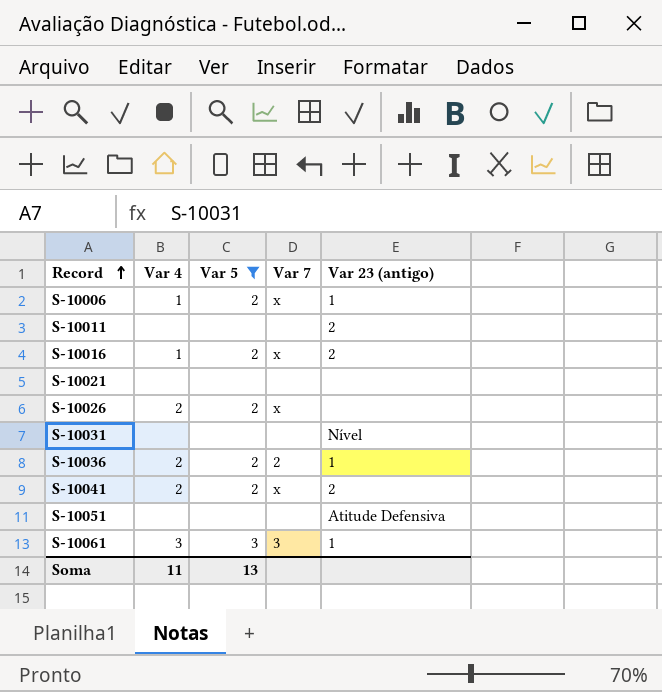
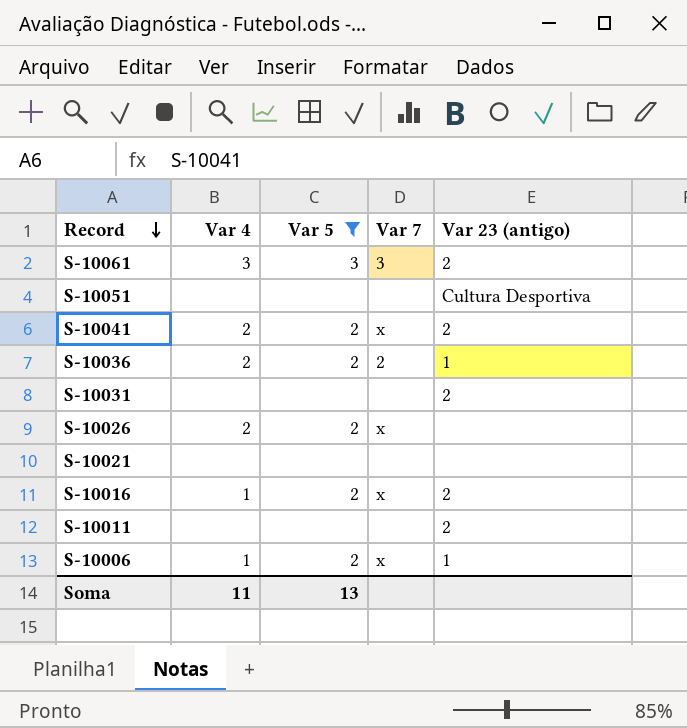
row order: Record ascending -> Record descending
S-10061 | Var 23 (antigo): 1 -> 2
S-10051 | Var 23 (antigo): Atitude Defensiva -> Cultura Desportiva
S-10031 | Var 23 (antigo): Nível -> 2

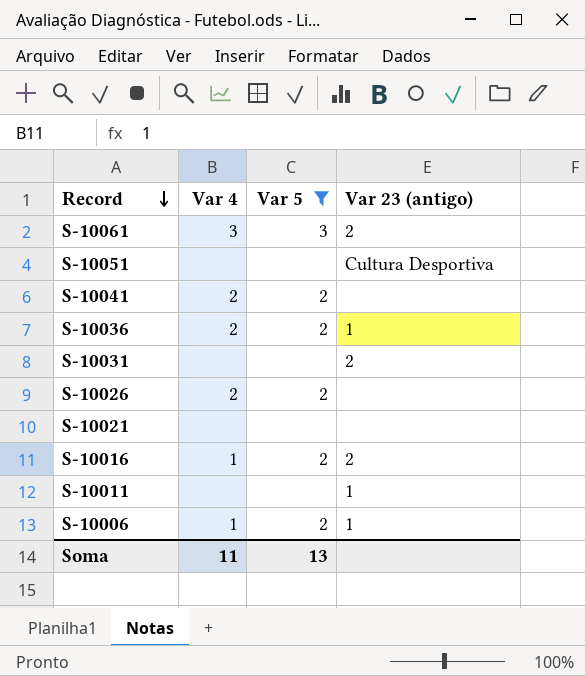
column Var 7 | position: 4 -> none
S-10041 | Var 23 (antigo): 2 -> none
S-10011 | Var 23 (antigo): 2 -> 1

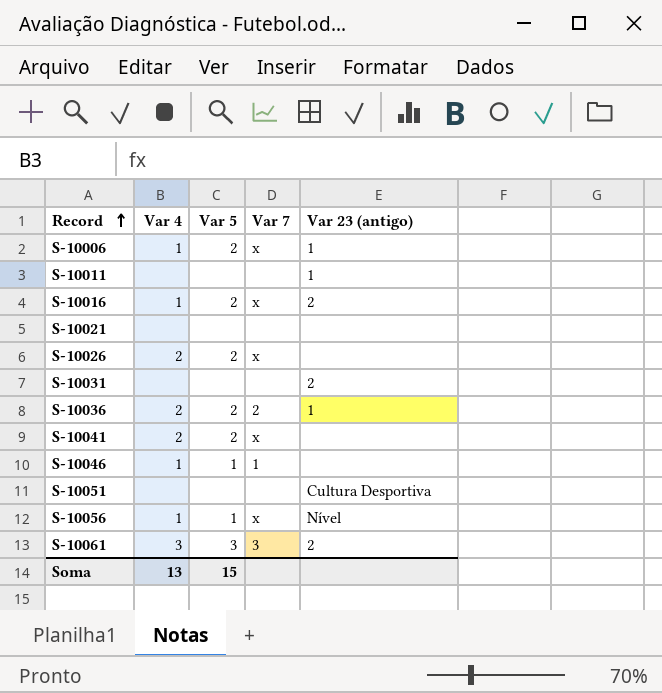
filter: Var 5 != 1 -> none
row order: Record descending -> Record ascending
column Var 7 | position: none -> 4
Soma | Var 4: 11 -> 13
Soma | Var 5: 13 -> 15

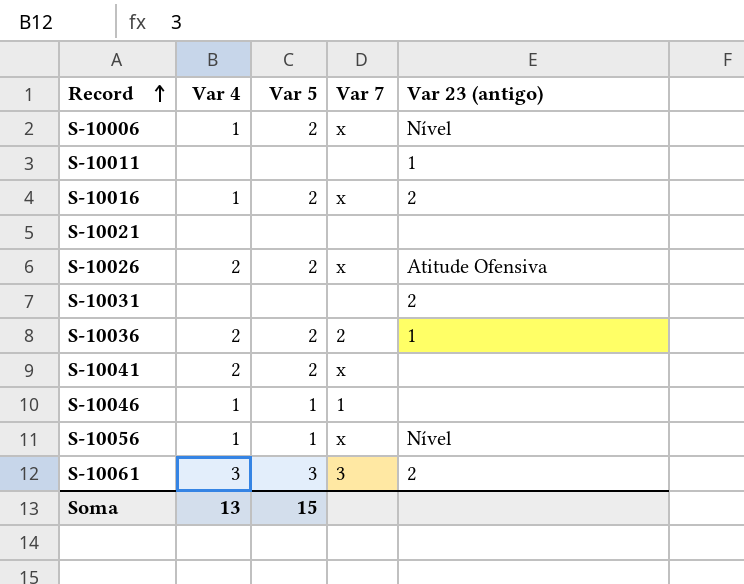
row S-10051: none | none | none | Cultura Desportiva -> none
S-10006 | Var 23 (antigo): 1 -> Nível
S-10026 | Var 23 (antigo): none -> Atitude Ofensiva

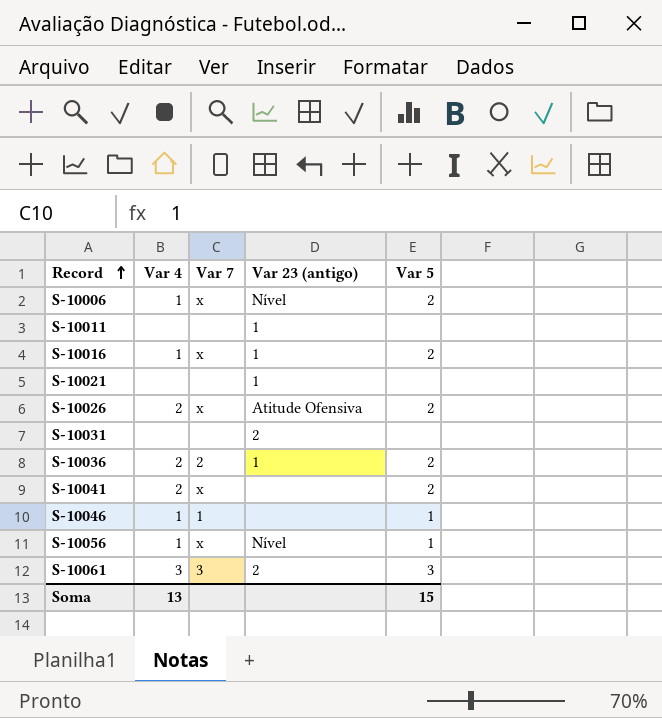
column Var 5 | position: 3 -> 5
S-10016 | Var 23 (antigo): 2 -> 1
S-10021 | Var 23 (antigo): none -> 1

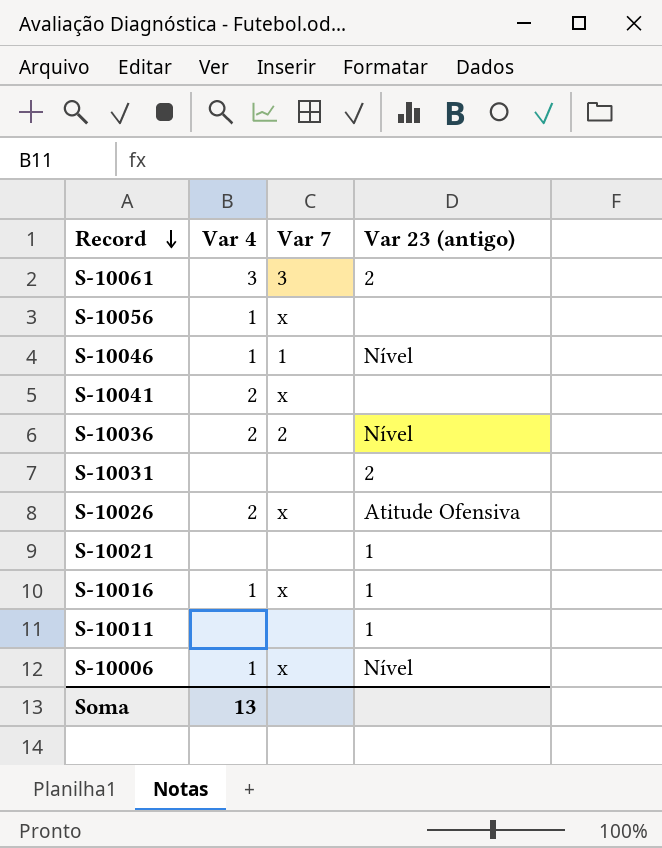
row order: Record ascending -> Record descending
column Var 5 | position: 5 -> none
S-10056 | Var 23 (antigo): Nível -> none
S-10046 | Var 23 (antigo): none -> Nível
S-10036 | Var 23 (antigo): 1 -> Nível

